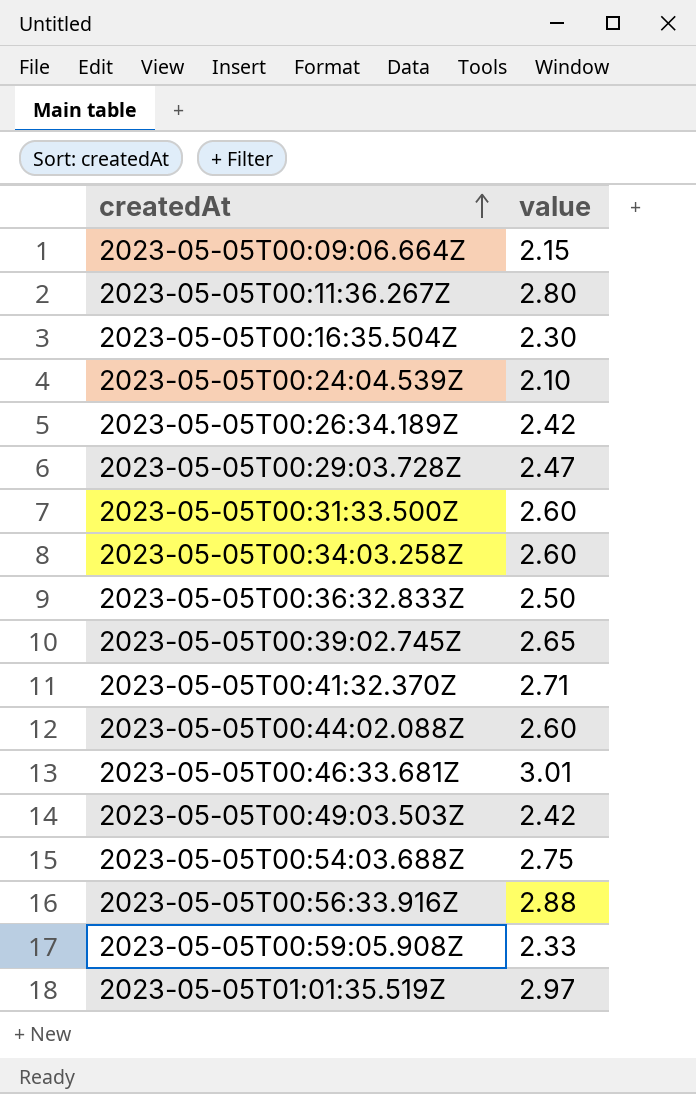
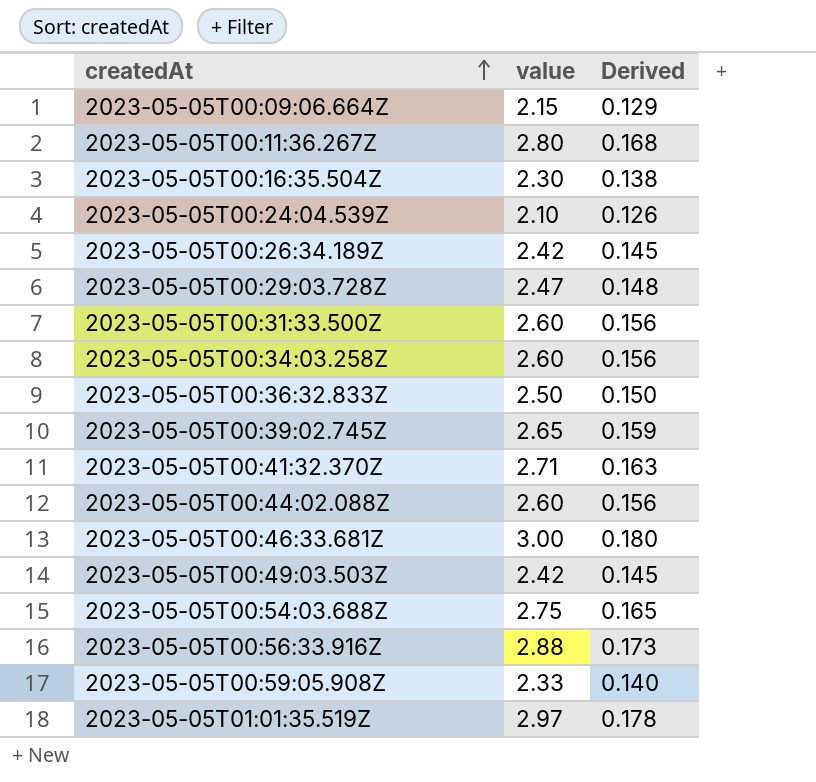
column Derived | formula: none -> [value] * 0.06
2023-05-05T00:46:33.681Z | value: 3.01 -> 3.00

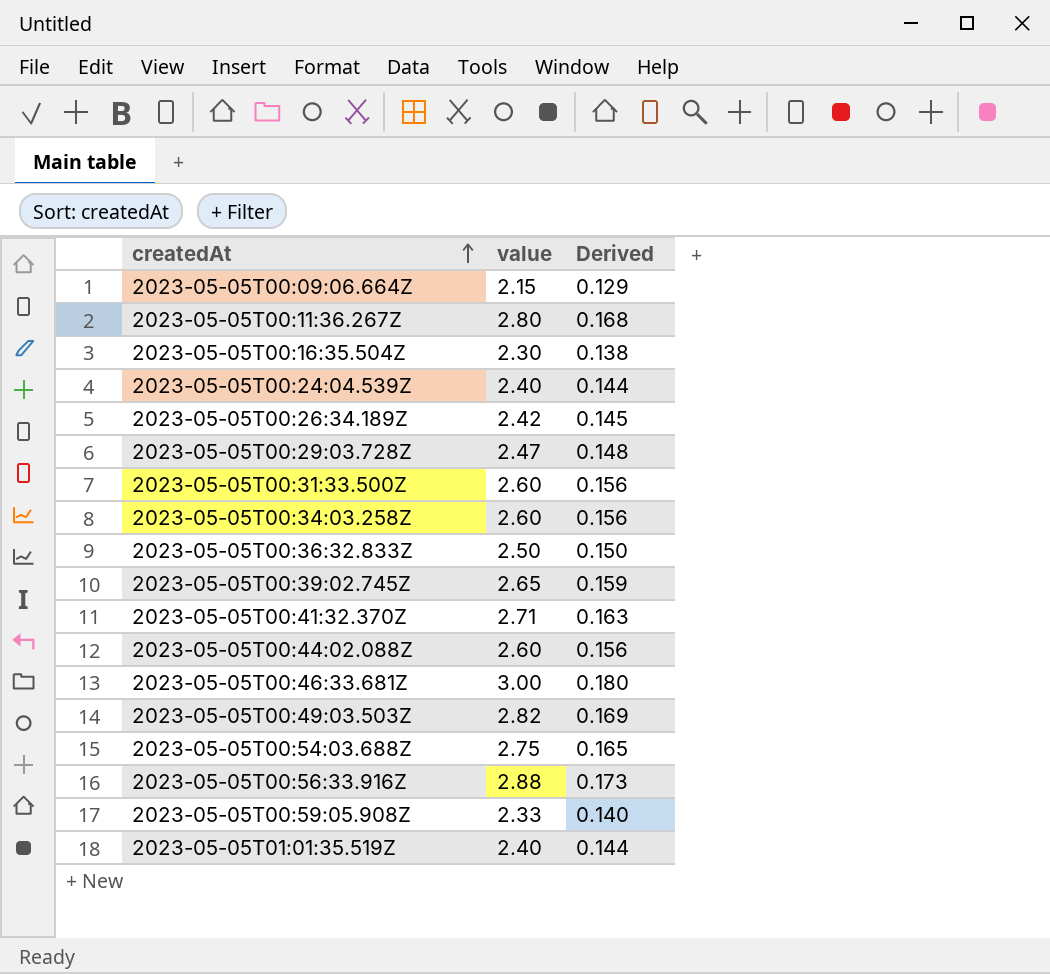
2023-05-05T00:24:04.539Z | value: 2.10 -> 2.40
2023-05-05T00:24:04.539Z | Derived: 0.126 -> 0.144
2023-05-05T00:49:03.503Z | value: 2.42 -> 2.82
2023-05-05T00:49:03.503Z | Derived: 0.145 -> 0.169
2023-05-05T01:01:35.519Z | value: 2.97 -> 2.40
2023-05-05T01:01:35.519Z | Derived: 0.178 -> 0.144

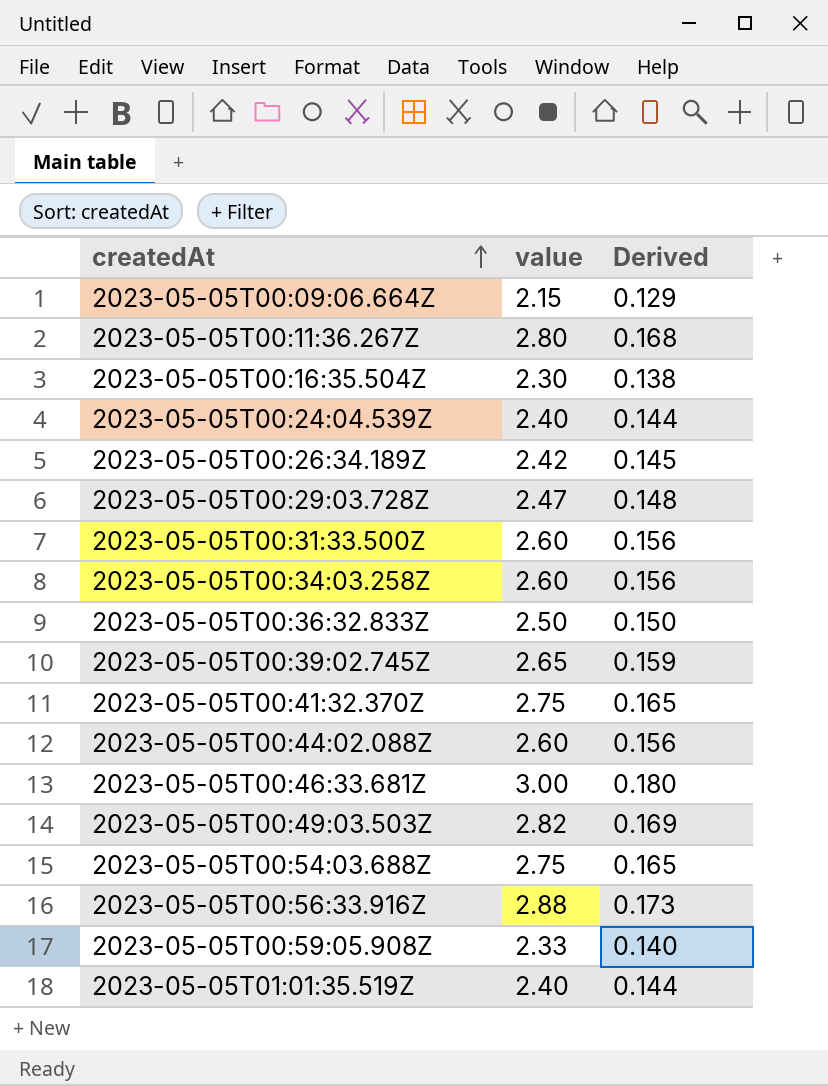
2023-05-05T00:41:32.370Z | value: 2.71 -> 2.75
2023-05-05T00:41:32.370Z | Derived: 0.163 -> 0.165

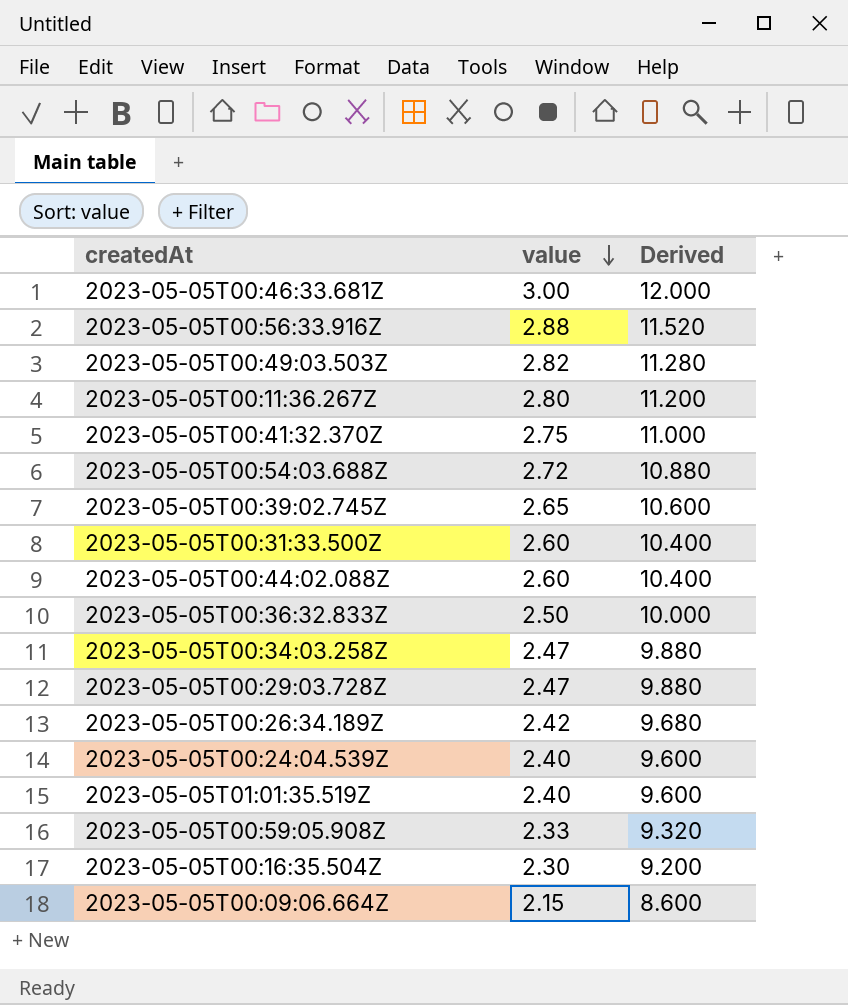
row order: createdAt ascending -> value descending
column Derived | formula: [value] * 0.06 -> [value] * 4
2023-05-05T00:54:03.688Z | value: 2.75 -> 2.72
2023-05-05T00:34:03.258Z | value: 2.60 -> 2.47

